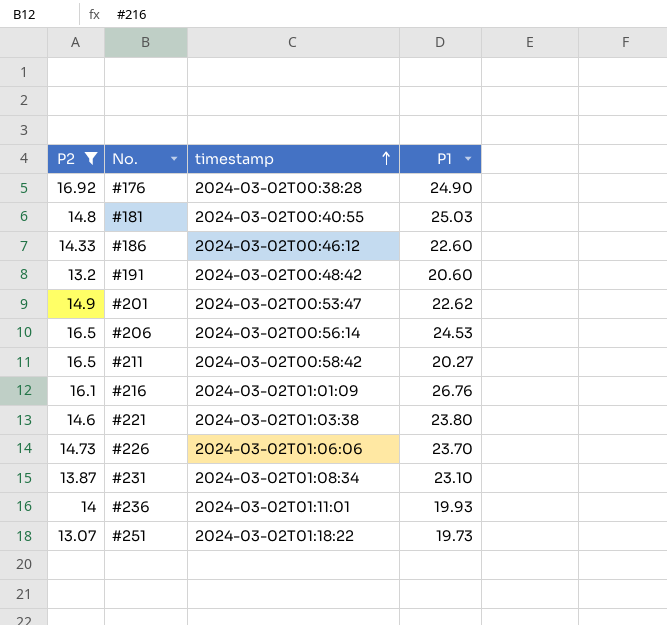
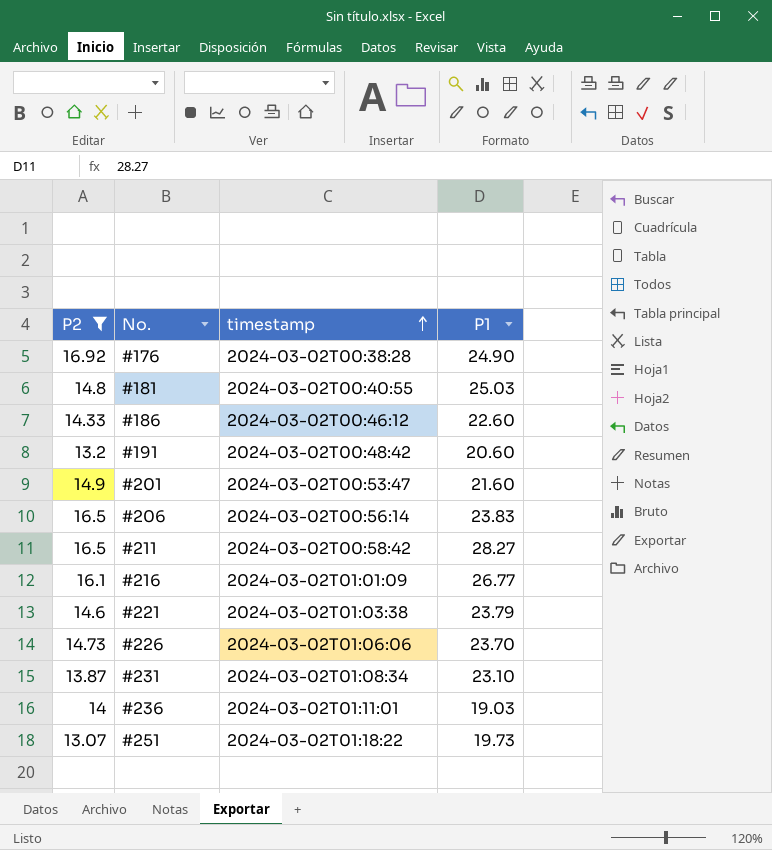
#201 | P1: 22.62 -> 21.60
#206 | P1: 24.53 -> 23.83
#211 | P1: 20.27 -> 28.27
#216 | P1: 26.76 -> 26.77
#221 | P1: 23.80 -> 23.79
#236 | P1: 19.93 -> 19.03

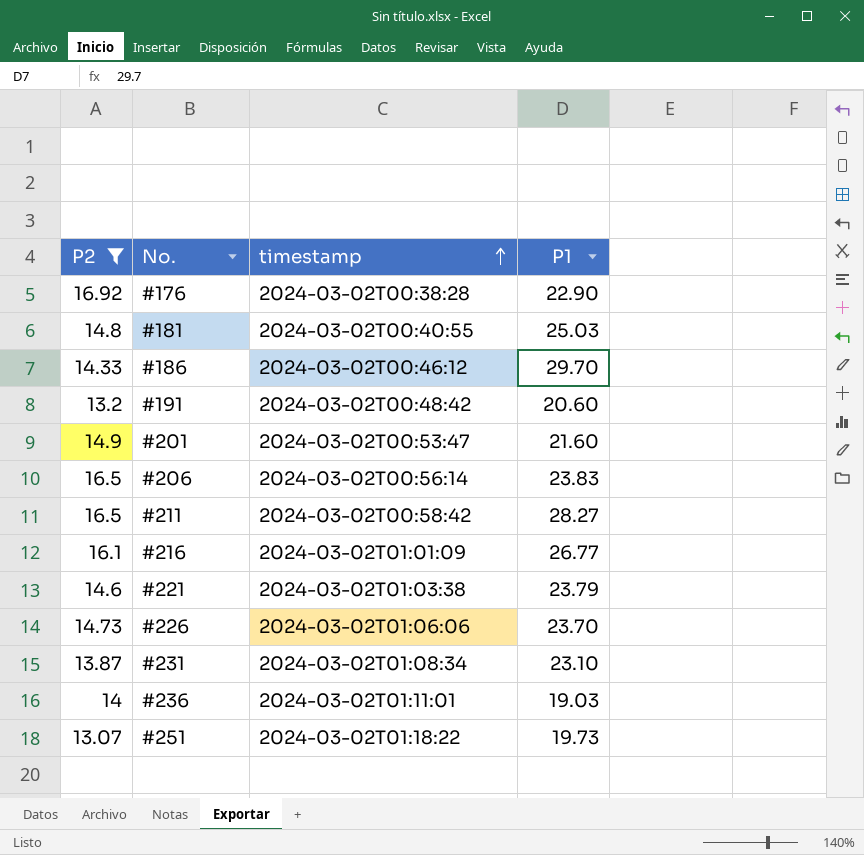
#176 | P1: 24.90 -> 22.90
#186 | P1: 22.60 -> 29.70

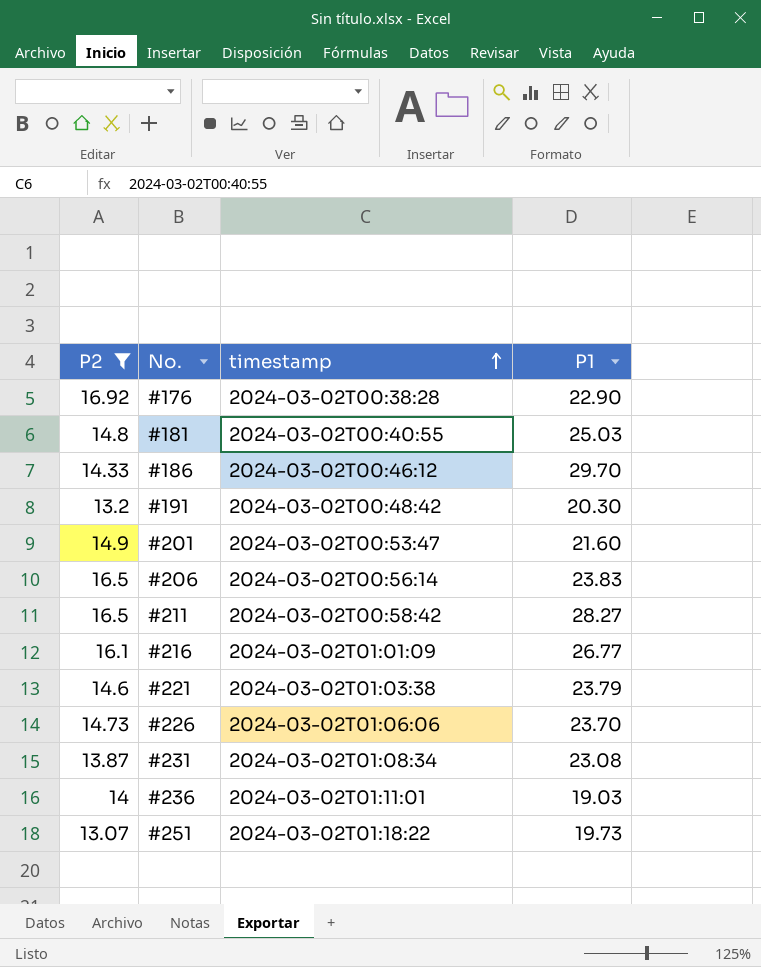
#191 | P1: 20.60 -> 20.30
#231 | P1: 23.10 -> 23.08

